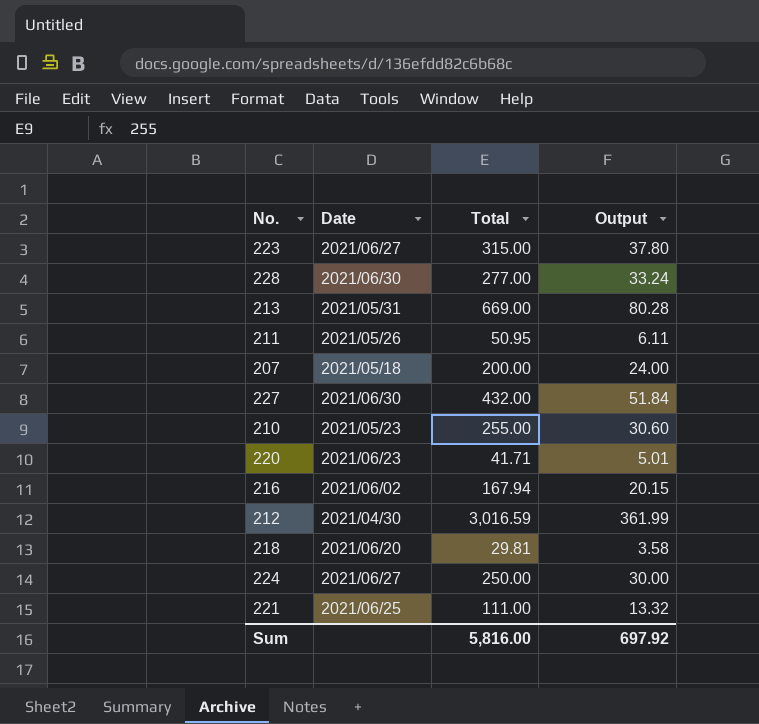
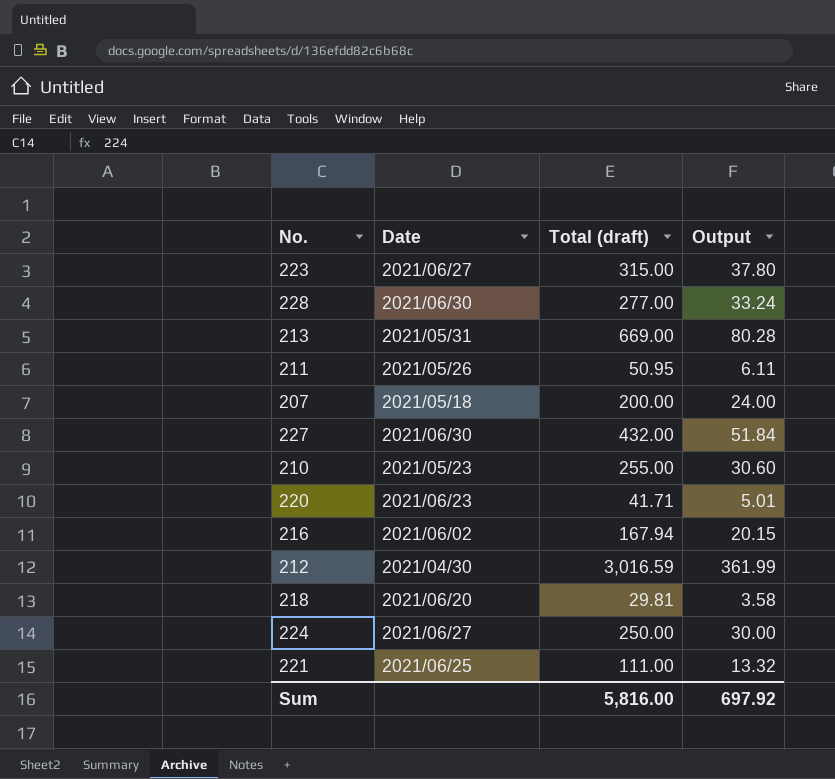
column name: Total -> Total (draft)

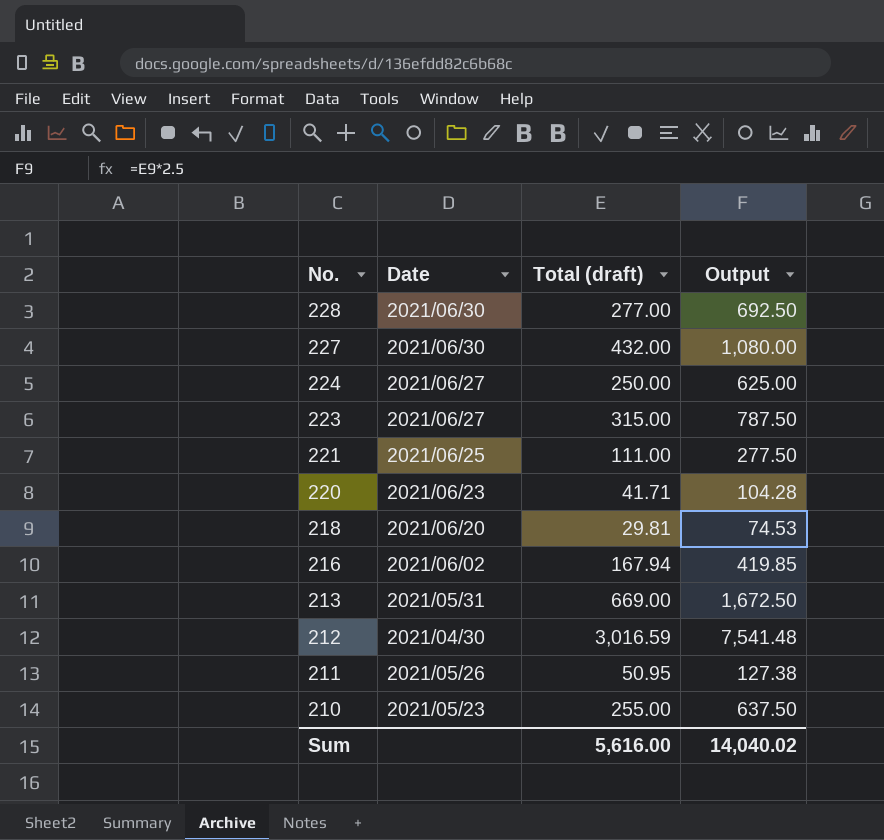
row order: none -> No. descending
column Output | formula: [Total (draft)] * 0.12 -> [Total (draft)] * 2.5
row 207: 2021/05/18 | 200.00 | 24.00 -> none
Sum | Total (draft): 5,816.00 -> 5,616.00
Sum | Output: 697.92 -> 14,040.02

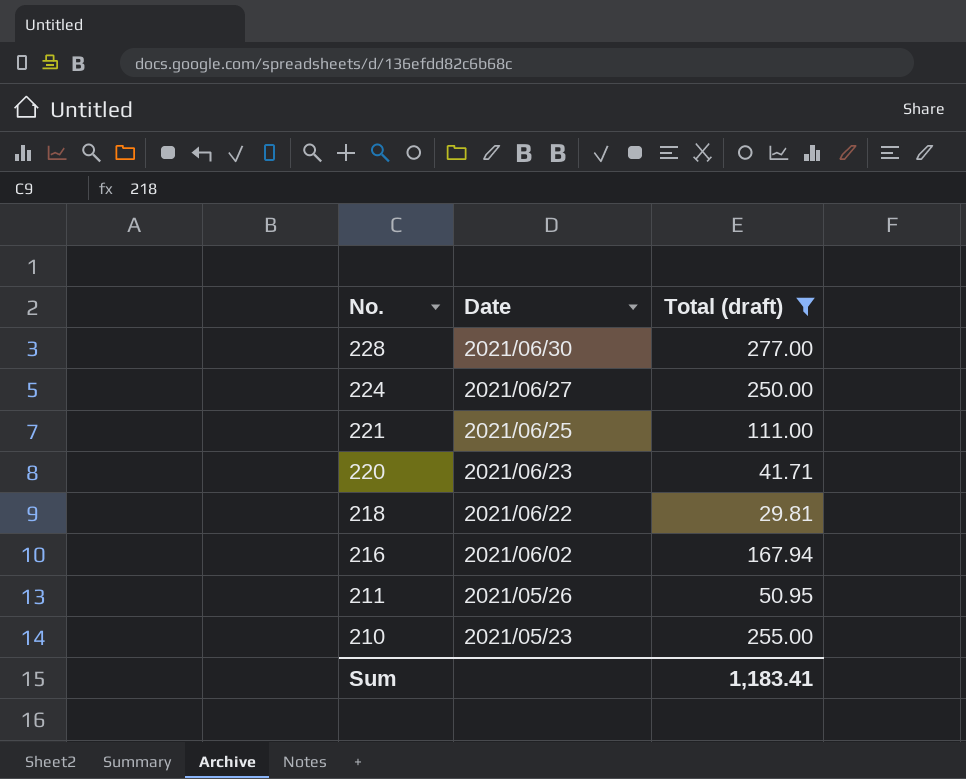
filter: none -> Total (draft) <= 277.00
column Output | formula: [Total (draft)] * 2.5 -> none
218 | Date: 2021/06/20 -> 2021/06/22
Sum | Total (draft): 5,616.00 -> 1,183.41

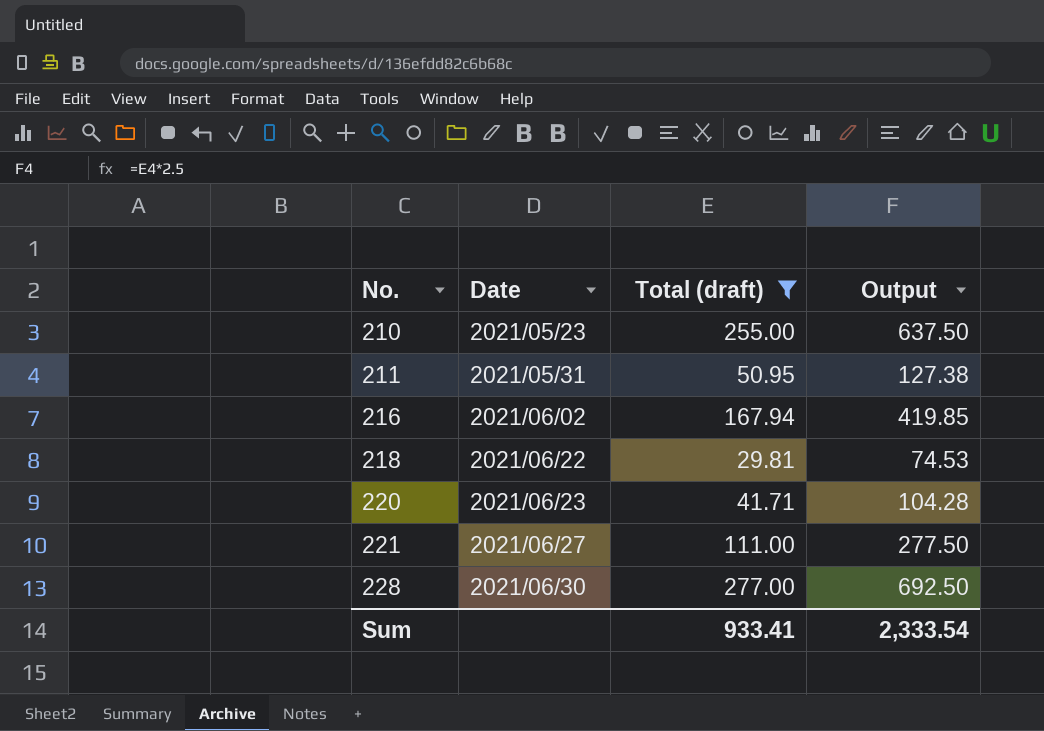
row order: No. descending -> No. ascending
column Output | formula: none -> [Total (draft)] * 2.5
row 224: 2021/06/27 | 250.00 -> none
211 | Date: 2021/05/26 -> 2021/05/31
221 | Date: 2021/06/25 -> 2021/06/27
Sum | Total (draft): 1,183.41 -> 933.41

